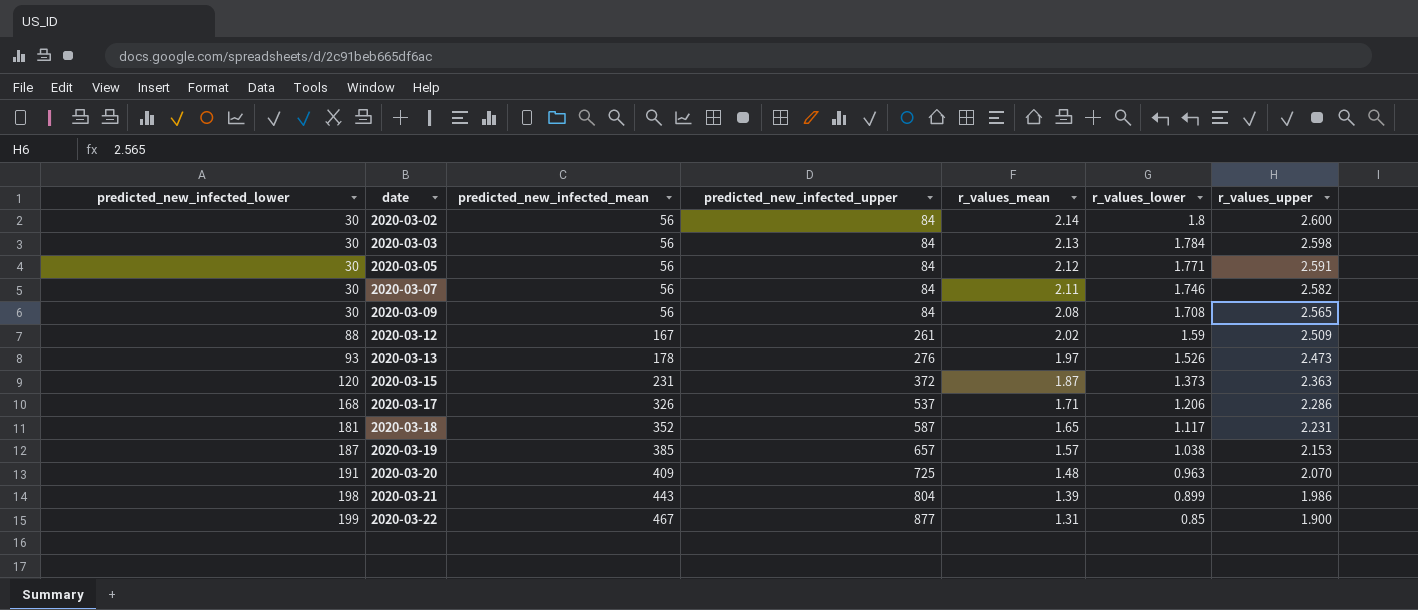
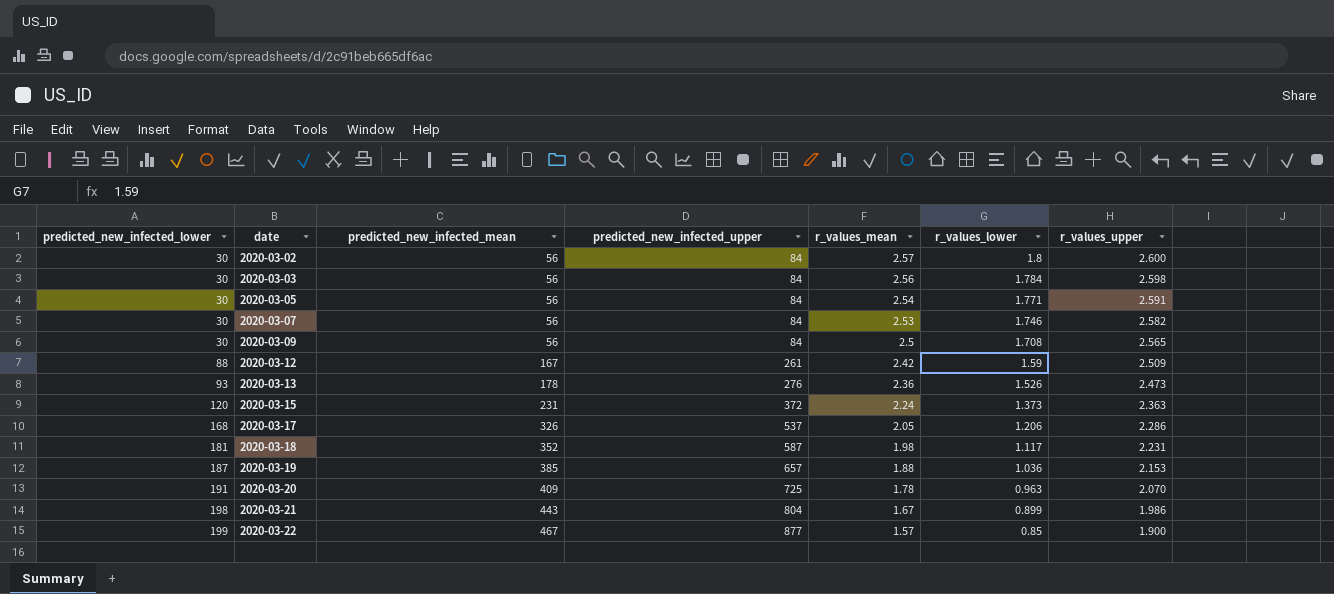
2020-03-02 | r_values_mean: 2.14 -> 2.57
2020-03-03 | r_values_mean: 2.13 -> 2.56
2020-03-05 | r_values_mean: 2.12 -> 2.54
2020-03-07 | r_values_mean: 2.11 -> 2.53
2020-03-09 | r_values_mean: 2.08 -> 2.5
2020-03-12 | r_values_mean: 2.02 -> 2.42
2020-03-13 | r_values_mean: 1.97 -> 2.36
2020-03-15 | r_values_mean: 1.87 -> 2.24
2020-03-17 | r_values_mean: 1.71 -> 2.05
2020-03-18 | r_values_mean: 1.65 -> 1.98
2020-03-19 | r_values_mean: 1.57 -> 1.88
2020-03-19 | r_values_lower: 1.038 -> 1.036
2020-03-20 | r_values_mean: 1.48 -> 1.78
2020-03-21 | r_values_mean: 1.39 -> 1.67
2020-03-22 | r_values_mean: 1.31 -> 1.57

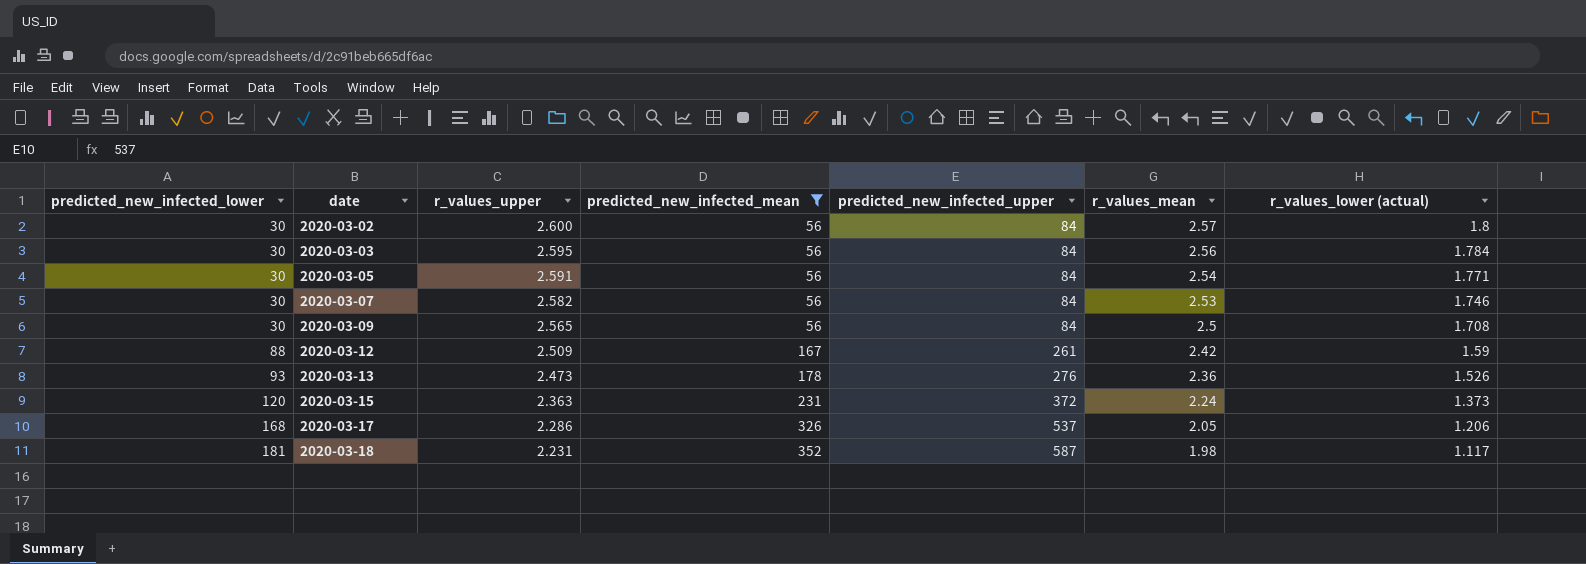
filter: none -> predicted_new_infected_mean <= 352
column r_values_upper | position: 7 -> 3
column name: r_values_lower -> r_values_lower (actual)
2020-03-03 | r_values_upper: 2.598 -> 2.595

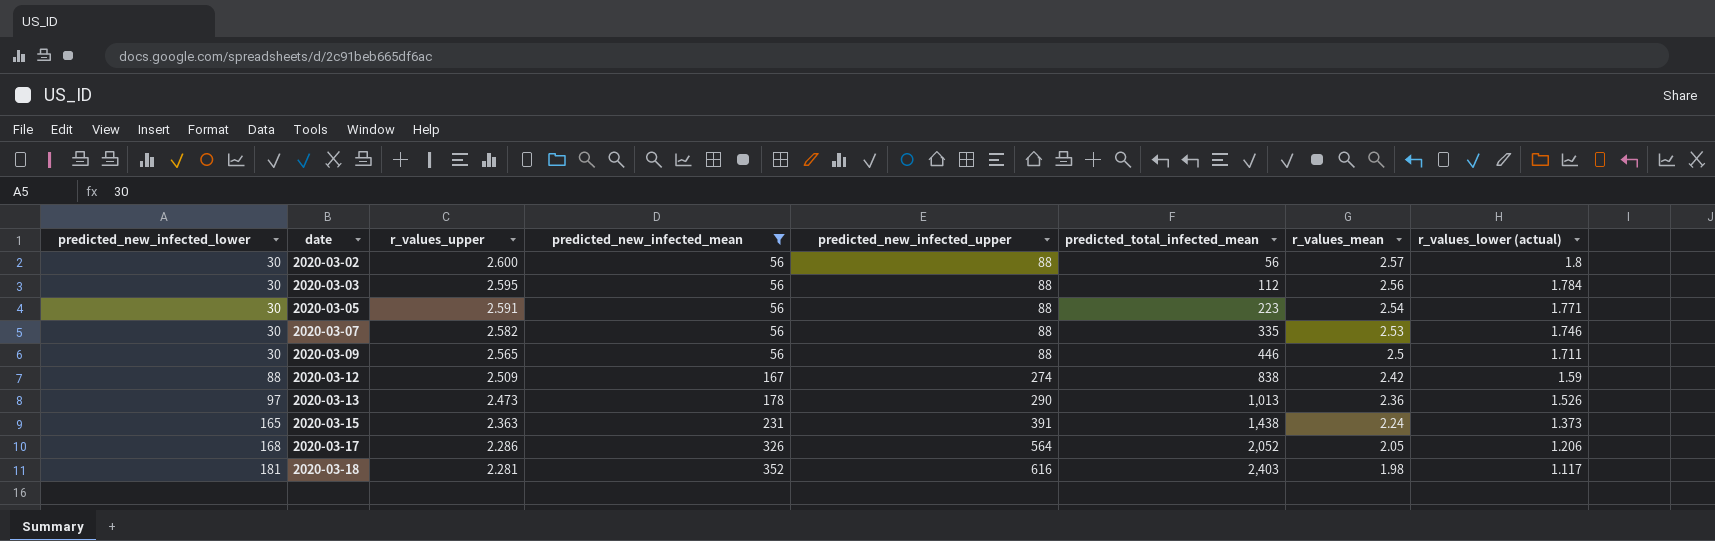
column predicted_total_infected_mean | position: none -> 6
2020-03-02 | predicted_new_infected_upper: 84 -> 88
2020-03-03 | predicted_new_infected_upper: 84 -> 88
2020-03-05 | predicted_new_infected_upper: 84 -> 88
2020-03-07 | predicted_new_infected_upper: 84 -> 88
2020-03-09 | predicted_new_infected_upper: 84 -> 88
2020-03-09 | r_values_lower (actual): 1.708 -> 1.711
2020-03-12 | predicted_new_infected_upper: 261 -> 274
2020-03-13 | predicted_new_infected_lower: 93 -> 97
2020-03-13 | predicted_new_infected_upper: 276 -> 290
2020-03-15 | predicted_new_infected_lower: 120 -> 165
2020-03-15 | predicted_new_infected_upper: 372 -> 391
2020-03-17 | predicted_new_infected_upper: 537 -> 564
2020-03-18 | r_values_upper: 2.231 -> 2.281
2020-03-18 | predicted_new_infected_upper: 587 -> 616

